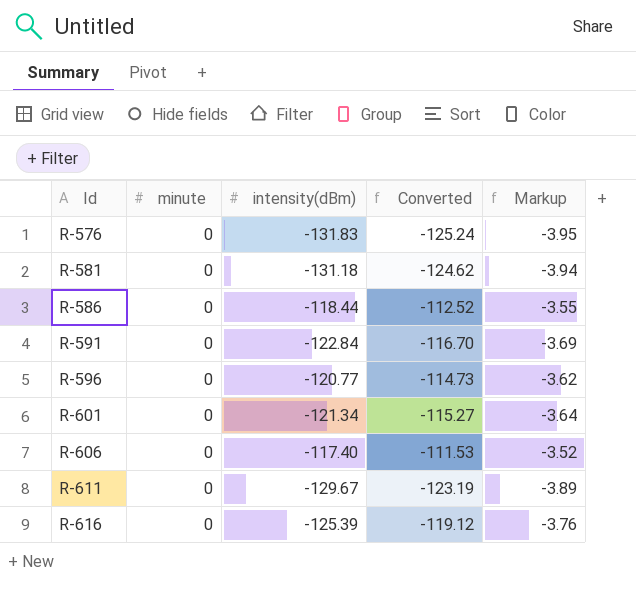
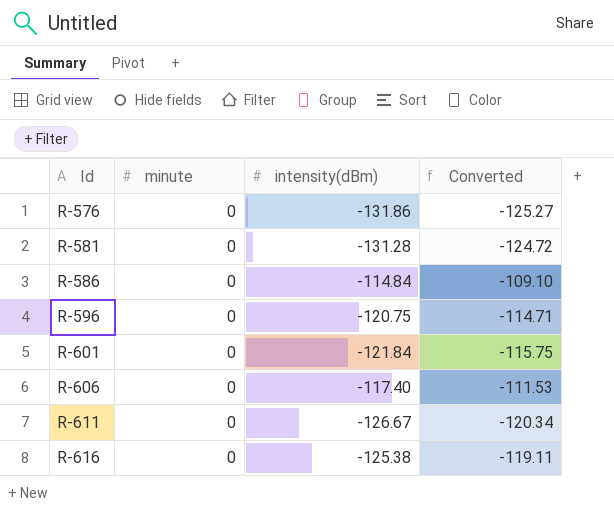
column Markup | formula: [intensity(dBm)] * 0.03 -> none
row R-591: 0 | -122.84 | -116.70 | -3.69 -> none
R-576 | intensity(dBm): -131.83 -> -131.86
R-576 | Converted: -125.24 -> -125.27
R-581 | intensity(dBm): -131.18 -> -131.28
R-581 | Converted: -124.62 -> -124.72
R-586 | intensity(dBm): -118.44 -> -114.84
R-586 | Converted: -112.52 -> -109.10
R-596 | intensity(dBm): -120.77 -> -120.75
R-596 | Converted: -114.73 -> -114.71
R-601 | intensity(dBm): -121.34 -> -121.84
R-601 | Converted: -115.27 -> -115.75
R-611 | intensity(dBm): -129.67 -> -126.67
R-611 | Converted: -123.19 -> -120.34
R-616 | intensity(dBm): -125.39 -> -125.38
R-616 | Converted: -119.12 -> -119.11

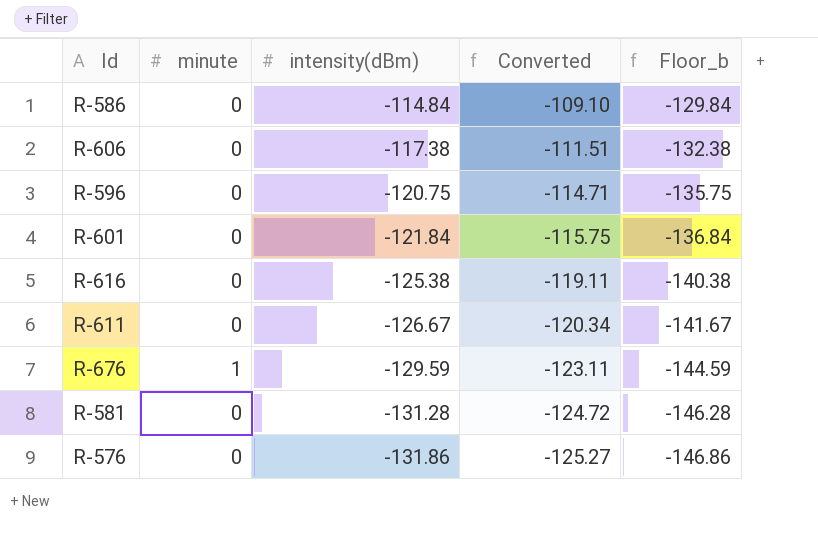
row order: Id ascending -> intensity(dBm) descending
column Floor_b | formula: none -> [intensity(dBm)] - 15
R-606 | intensity(dBm): -117.40 -> -117.38
R-606 | Converted: -111.53 -> -111.51
row R-676: none -> 1 | -129.59 | -123.11 | -144.59

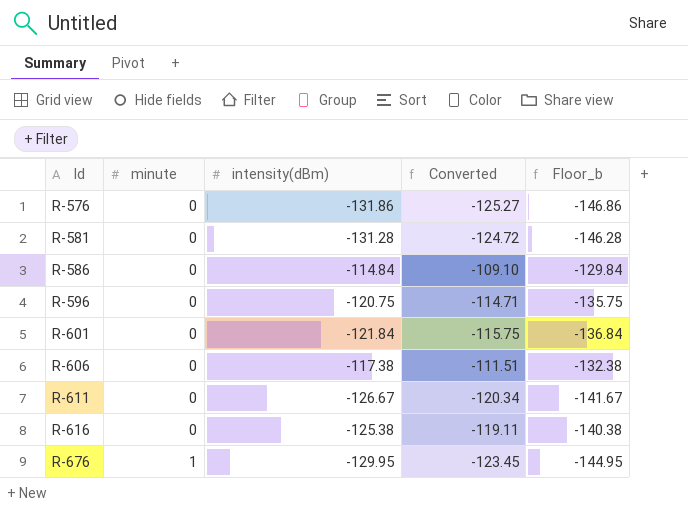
row order: intensity(dBm) descending -> Id ascending
R-676 | intensity(dBm): -129.59 -> -129.95
R-676 | Converted: -123.11 -> -123.45
R-676 | Floor_b: -144.59 -> -144.95

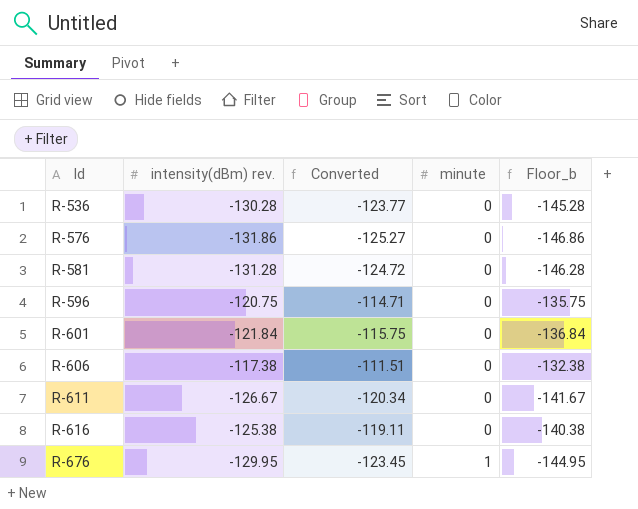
column name: intensity(dBm) -> intensity(dBm) rev.
column minute | position: 2 -> 4
row R-586: 0 | -114.84 | -109.10 | -129.84 -> none
row R-536: none -> -130.28 | -123.77 | 0 | -145.28

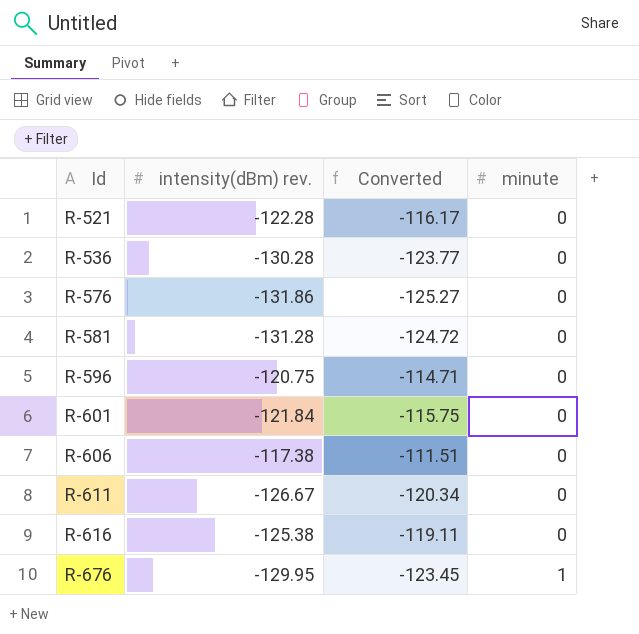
column Floor_b | formula: [intensity(dBm) rev.] - 15 -> none
row R-521: none -> -122.28 | -116.17 | 0

